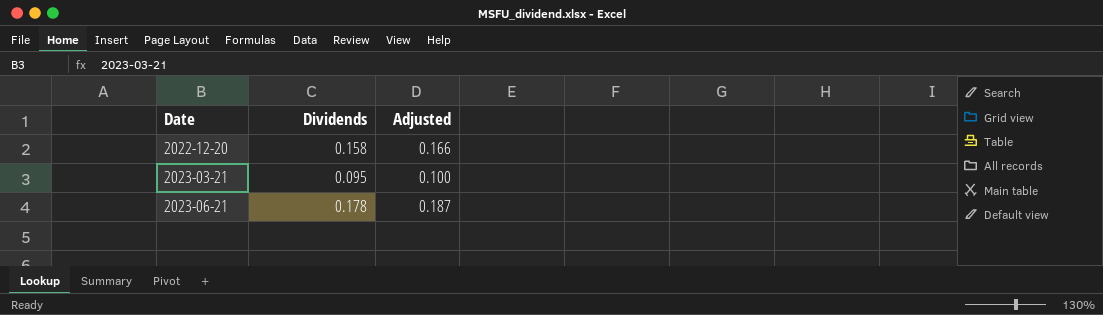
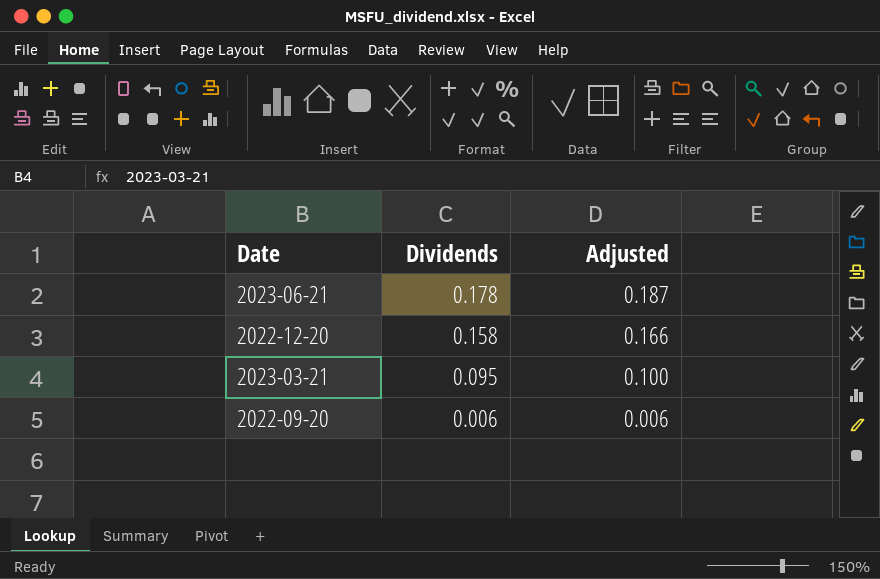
row order: Date ascending -> Dividends descending
row 2022-09-20: none -> 0.006 | 0.006

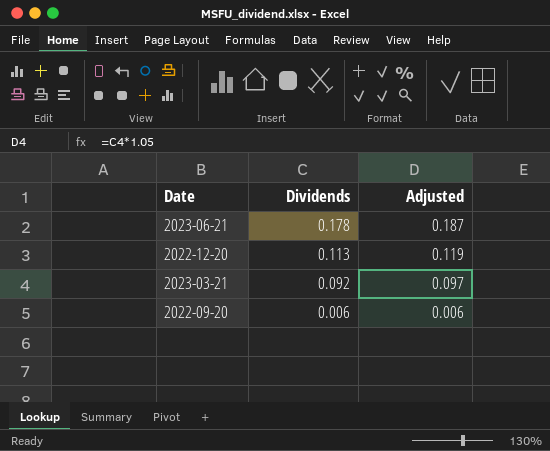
2022-12-20 | Dividends: 0.158 -> 0.113
2022-12-20 | Adjusted: 0.166 -> 0.119
2023-03-21 | Dividends: 0.095 -> 0.092
2023-03-21 | Adjusted: 0.100 -> 0.097

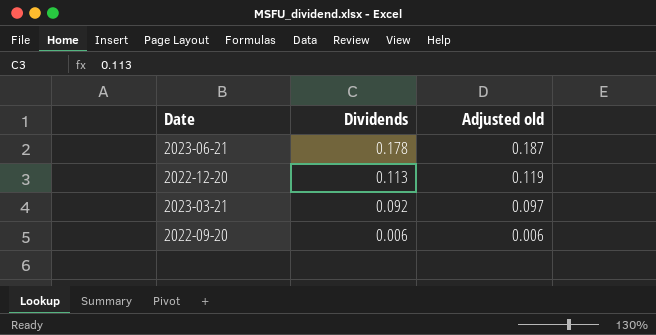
column name: Adjusted -> Adjusted old

